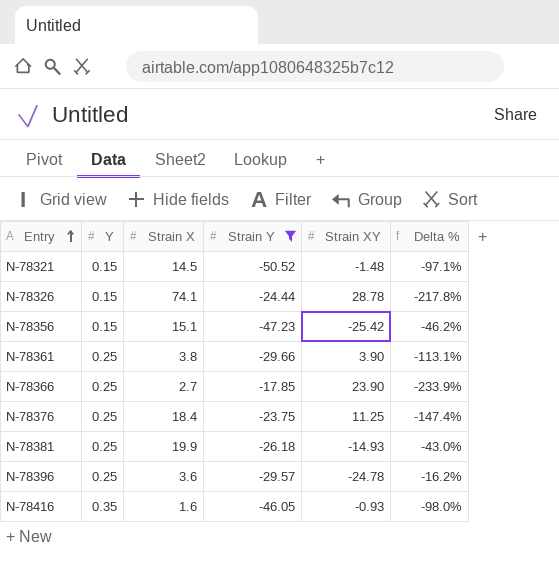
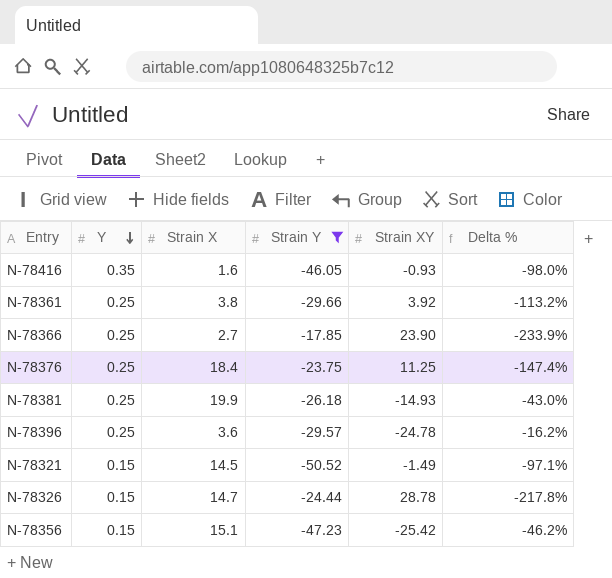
row order: Entry ascending -> Y descending
N-78361 | Strain XY: 3.90 -> 3.92
N-78361 | Delta %: -113.1% -> -113.2%
N-78321 | Strain XY: -1.48 -> -1.49
N-78326 | Strain X: 74.1 -> 14.7

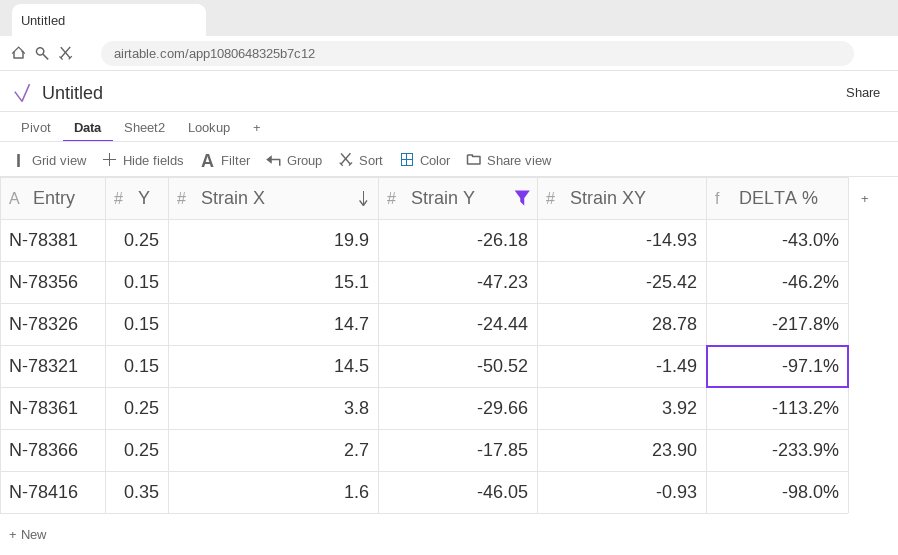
row order: Y descending -> Strain X descending
column name: Delta % -> DELTA %
row N-78376: 0.25 | 18.4 | -23.75 | 11.25 | -147.4% -> none
row N-78396: 0.25 | 3.6 | -29.57 | -24.78 | -16.2% -> none

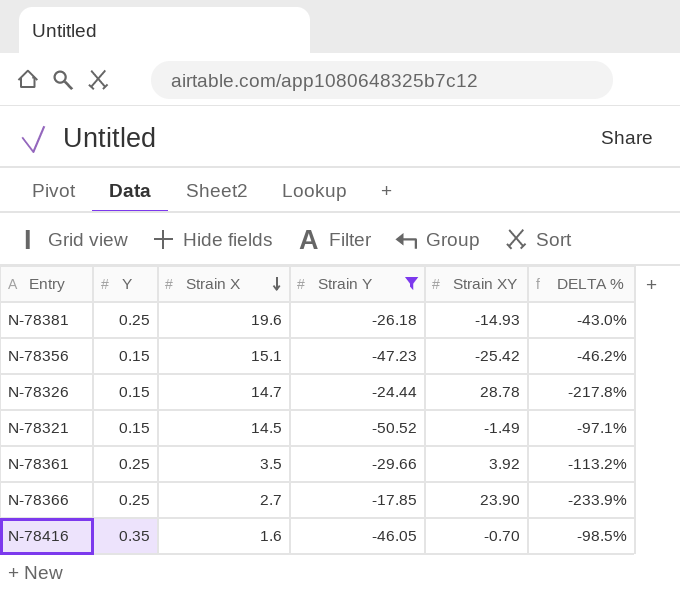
N-78381 | Strain X: 19.9 -> 19.6
N-78361 | Strain X: 3.8 -> 3.5
N-78416 | Strain XY: -0.93 -> -0.70
N-78416 | DELTA %: -98.0% -> -98.5%

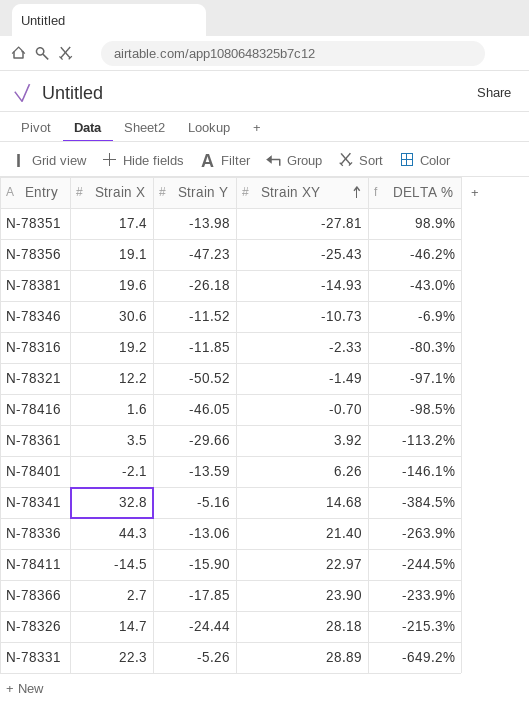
filter: Strain Y <= -17.85 -> none
row order: Strain X descending -> Strain XY ascending
column Y | position: 2 -> none
N-78356 | Strain X: 15.1 -> 19.1
N-78356 | Strain XY: -25.42 -> -25.43
N-78321 | Strain X: 14.5 -> 12.2
N-78326 | Strain XY: 28.78 -> 28.18
N-78326 | DELTA %: -217.8% -> -215.3%

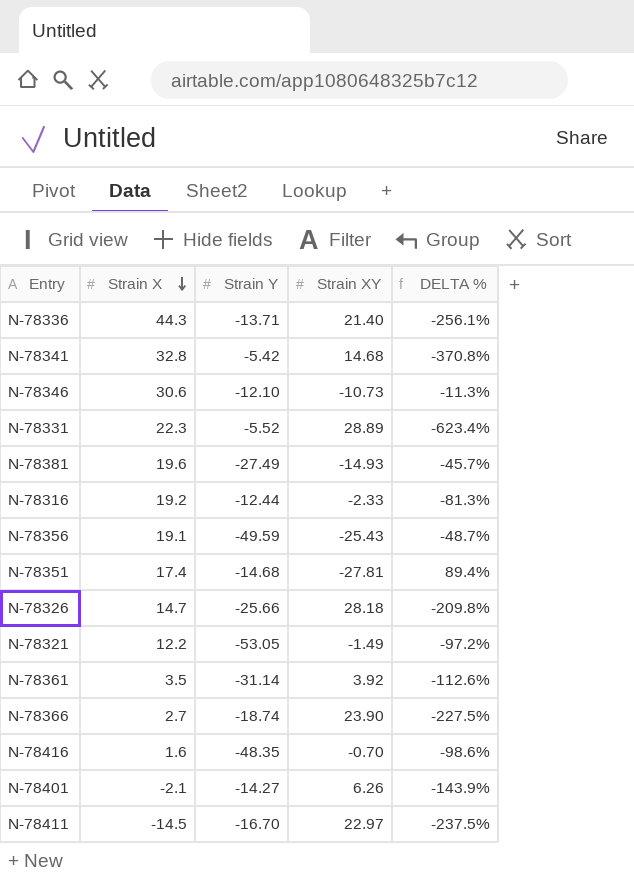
row order: Strain XY ascending -> Strain X descending
N-78336 | Strain Y: -13.06 -> -13.71
N-78336 | DELTA %: -263.9% -> -256.1%
N-78341 | Strain Y: -5.16 -> -5.42
N-78341 | DELTA %: -384.5% -> -370.8%
N-78346 | Strain Y: -11.52 -> -12.10
N-78346 | DELTA %: -6.9% -> -11.3%
N-78331 | Strain Y: -5.26 -> -5.52
N-78331 | DELTA %: -649.2% -> -623.4%
N-78381 | Strain Y: -26.18 -> -27.49
N-78381 | DELTA %: -43.0% -> -45.7%
N-78316 | Strain Y: -11.85 -> -12.44
N-78316 | DELTA %: -80.3% -> -81.3%
N-78356 | Strain Y: -47.23 -> -49.59
N-78356 | DELTA %: -46.2% -> -48.7%
N-78351 | Strain Y: -13.98 -> -14.68
N-78351 | DELTA %: 98.9% -> 89.4%
N-78326 | Strain Y: -24.44 -> -25.66
N-78326 | DELTA %: -215.3% -> -209.8%
N-78321 | Strain Y: -50.52 -> -53.05
N-78321 | DELTA %: -97.1% -> -97.2%
N-78361 | Strain Y: -29.66 -> -31.14
N-78361 | DELTA %: -113.2% -> -112.6%
N-78366 | Strain Y: -17.85 -> -18.74
N-78366 | DELTA %: -233.9% -> -227.5%
N-78416 | Strain Y: -46.05 -> -48.35
N-78416 | DELTA %: -98.5% -> -98.6%
N-78401 | Strain Y: -13.59 -> -14.27
N-78401 | DELTA %: -146.1% -> -143.9%
N-78411 | Strain Y: -15.90 -> -16.70
N-78411 | DELTA %: -244.5% -> -237.5%

